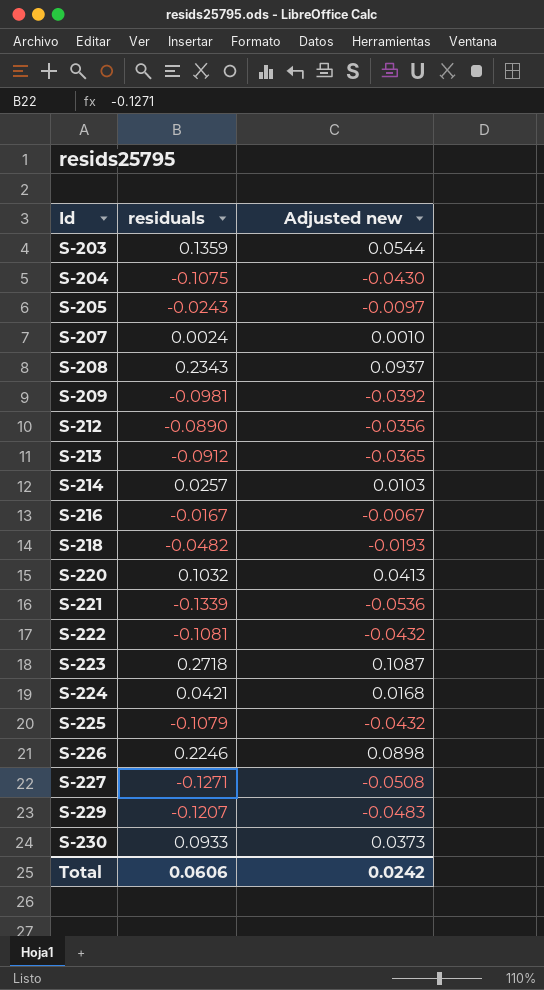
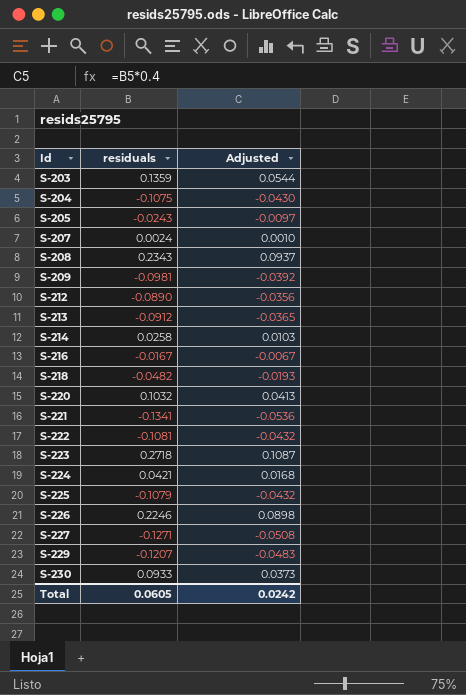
column name: Adjusted new -> Adjusted
S-214 | residuals: 0.0257 -> 0.0258
S-221 | residuals: -0.1339 -> -0.1341
Total | residuals: 0.0606 -> 0.0605

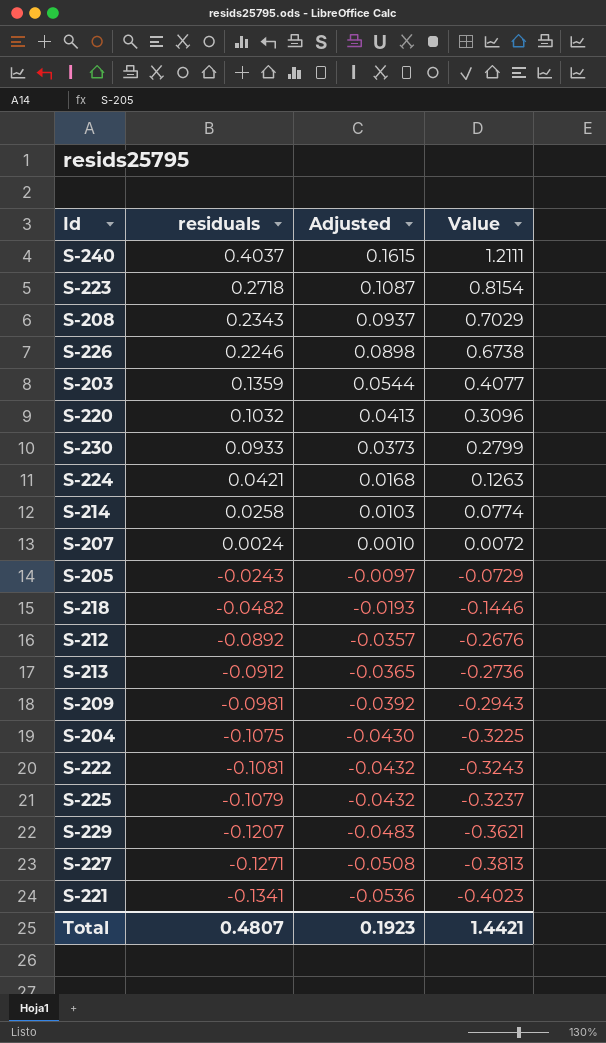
row order: Id ascending -> Adjusted descending
column Value | formula: none -> [residuals] * 3
row S-216: -0.0167 | -0.0067 -> none
row S-240: none -> 0.4037 | 0.1615 | 1.2111
S-212 | residuals: -0.0890 -> -0.0892
S-212 | Adjusted: -0.0356 -> -0.0357
Total | residuals: 0.0605 -> 0.4807
Total | Adjusted: 0.0242 -> 0.1923

